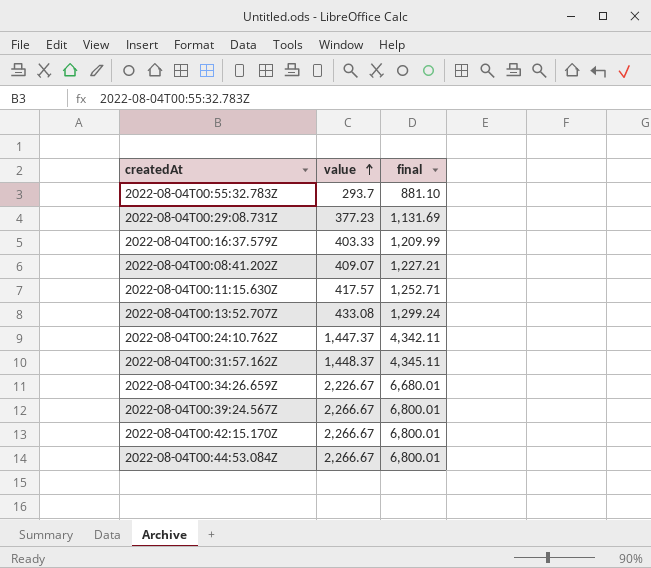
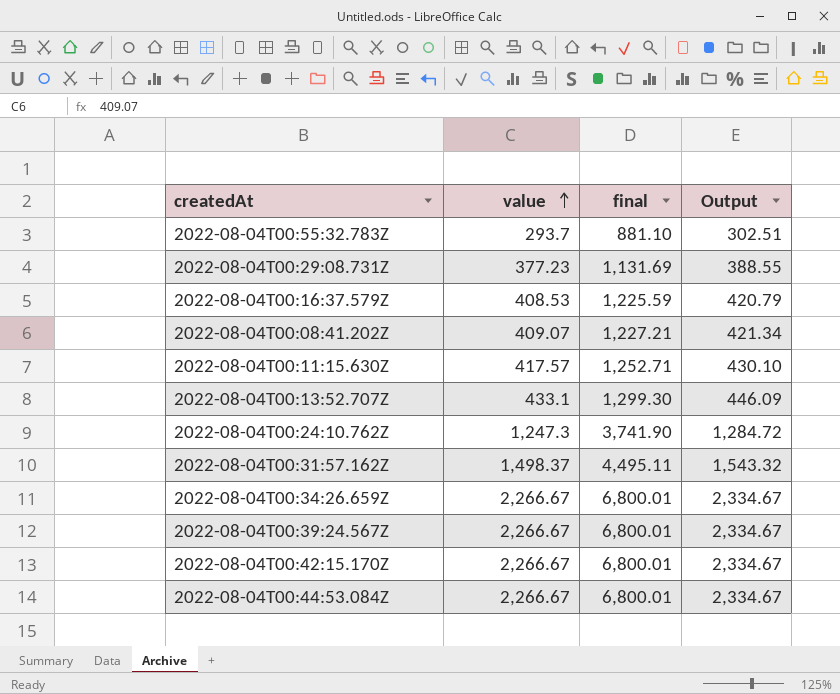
column Output | formula: none -> [value] * 1.03
2022-08-04T00:16:37.579Z | value: 403.33 -> 408.53
2022-08-04T00:16:37.579Z | final: 1,209.99 -> 1,225.59
2022-08-04T00:13:52.707Z | value: 433.08 -> 433.1
2022-08-04T00:13:52.707Z | final: 1,299.24 -> 1,299.30
2022-08-04T00:24:10.762Z | value: 1,447.37 -> 1,247.3
2022-08-04T00:24:10.762Z | final: 4,342.11 -> 3,741.90
2022-08-04T00:31:57.162Z | value: 1,448.37 -> 1,498.37
2022-08-04T00:31:57.162Z | final: 4,345.11 -> 4,495.11
2022-08-04T00:34:26.659Z | value: 2,226.67 -> 2,266.67
2022-08-04T00:34:26.659Z | final: 6,680.01 -> 6,800.01

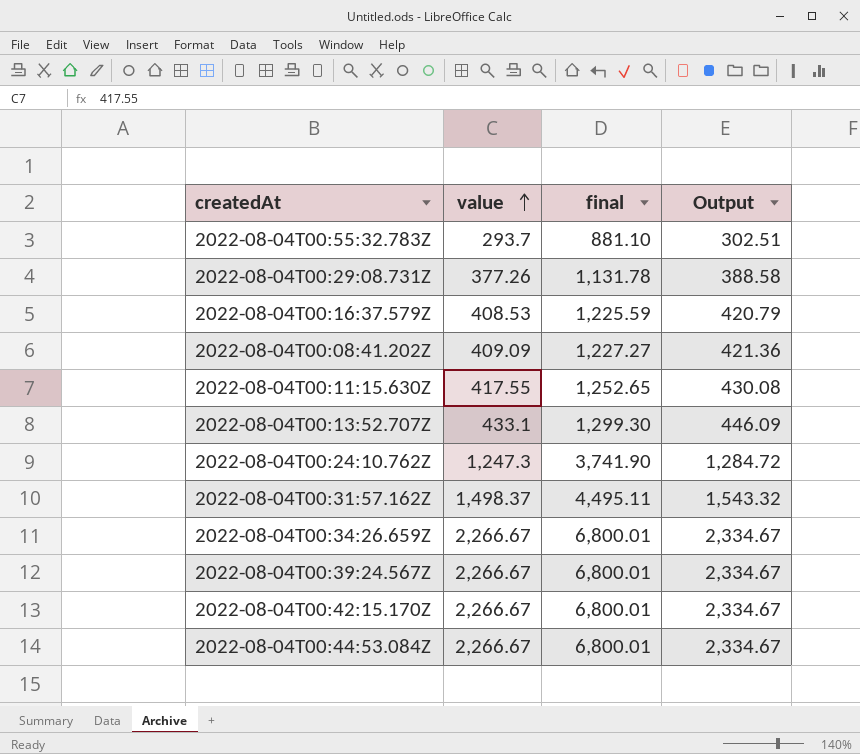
2022-08-04T00:29:08.731Z | value: 377.23 -> 377.26
2022-08-04T00:29:08.731Z | final: 1,131.69 -> 1,131.78
2022-08-04T00:29:08.731Z | Output: 388.55 -> 388.58
2022-08-04T00:08:41.202Z | value: 409.07 -> 409.09
2022-08-04T00:08:41.202Z | final: 1,227.21 -> 1,227.27
2022-08-04T00:08:41.202Z | Output: 421.34 -> 421.36
2022-08-04T00:11:15.630Z | value: 417.57 -> 417.55
2022-08-04T00:11:15.630Z | final: 1,252.71 -> 1,252.65
2022-08-04T00:11:15.630Z | Output: 430.10 -> 430.08

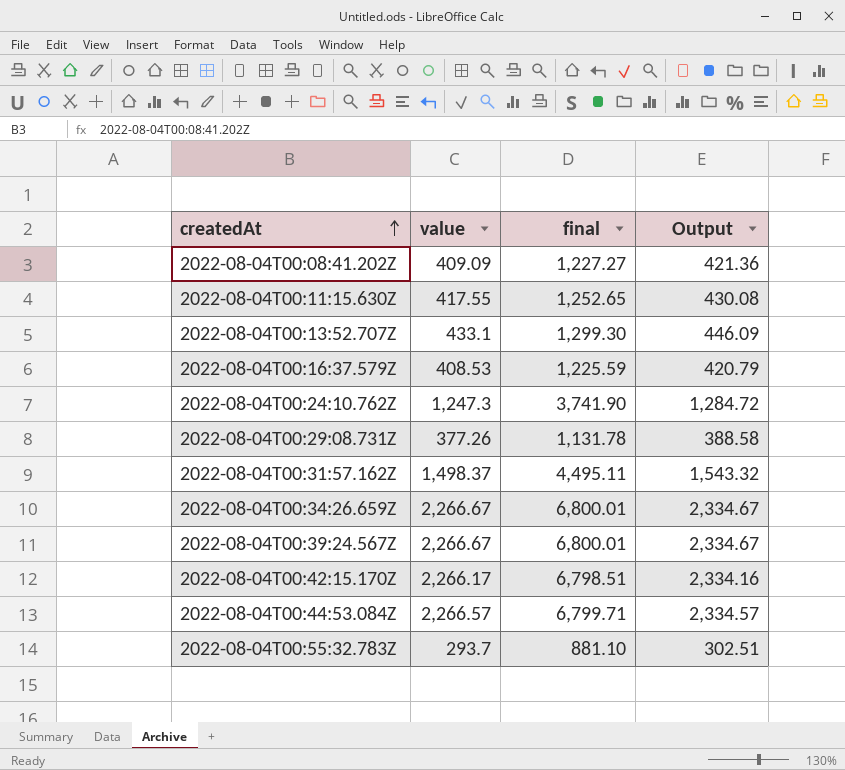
row order: value ascending -> createdAt ascending
2022-08-04T00:42:15.170Z | value: 2,266.67 -> 2,266.17
2022-08-04T00:42:15.170Z | final: 6,800.01 -> 6,798.51
2022-08-04T00:42:15.170Z | Output: 2,334.67 -> 2,334.16
2022-08-04T00:44:53.084Z | value: 2,266.67 -> 2,266.57
2022-08-04T00:44:53.084Z | final: 6,800.01 -> 6,799.71
2022-08-04T00:44:53.084Z | Output: 2,334.67 -> 2,334.57

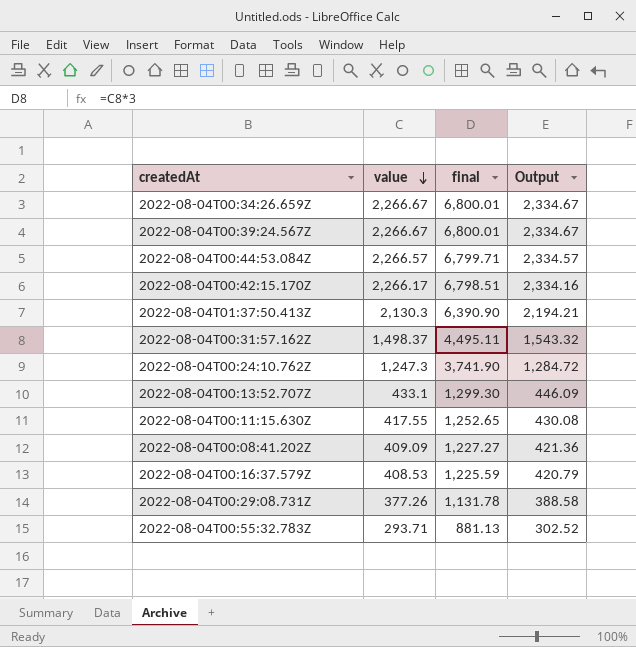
row order: createdAt ascending -> value descending
row 2022-08-04T01:37:50.413Z: none -> 2,130.3 | 6,390.90 | 2,194.21
2022-08-04T00:55:32.783Z | value: 293.7 -> 293.71
2022-08-04T00:55:32.783Z | final: 881.10 -> 881.13
2022-08-04T00:55:32.783Z | Output: 302.51 -> 302.52

